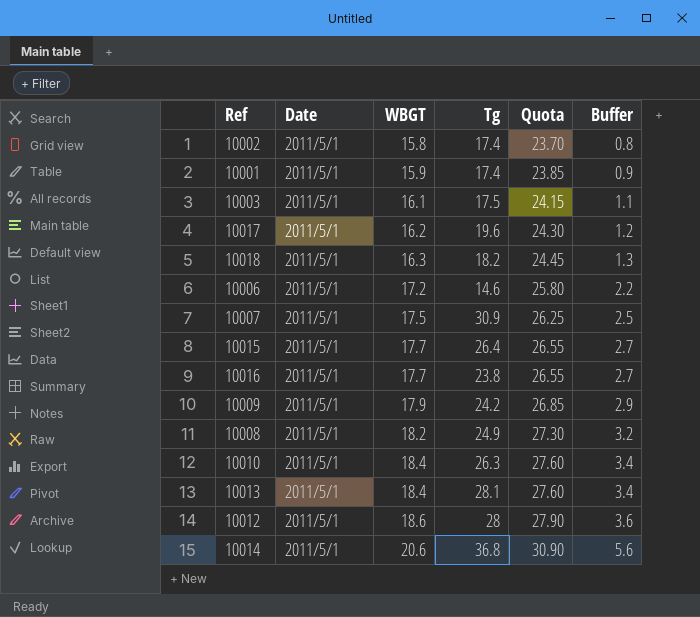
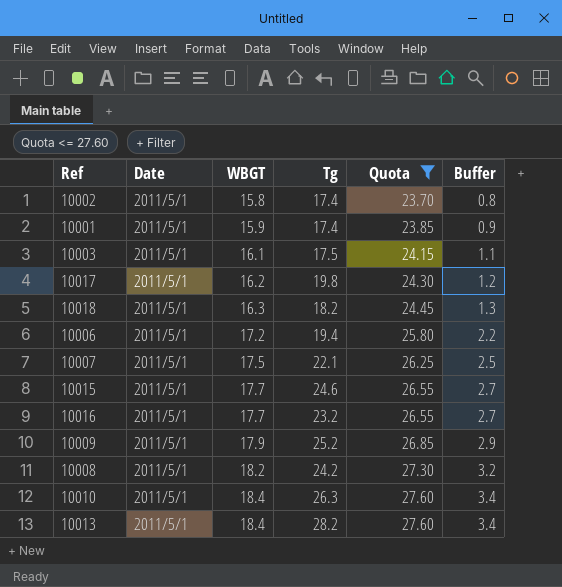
filter: none -> Quota <= 27.60
10017 | Tg: 19.6 -> 19.8
10006 | Tg: 14.6 -> 19.4
10007 | Tg: 30.9 -> 22.1
10015 | Tg: 26.4 -> 24.6
10016 | Tg: 23.8 -> 23.2
10009 | Tg: 24.2 -> 25.2
10008 | Tg: 24.9 -> 24.2
10013 | Tg: 28.1 -> 28.2

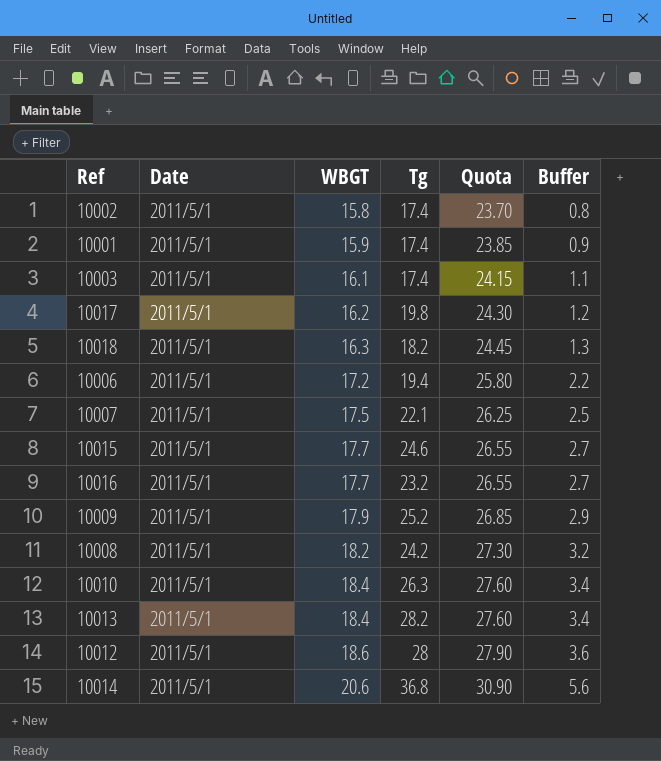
filter: Quota <= 27.60 -> none
10003 | Tg: 17.5 -> 17.4

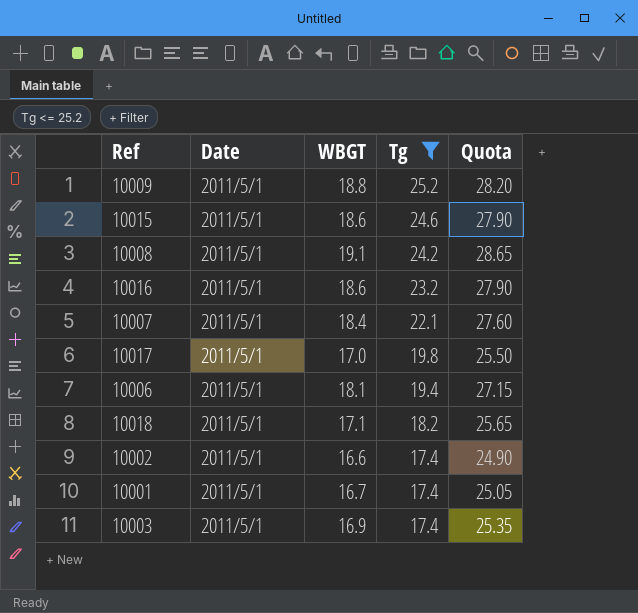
filter: none -> Tg <= 25.2
row order: WBGT ascending -> Tg descending
column Buffer | formula: [WBGT] - 15 -> none
10009 | WBGT: 17.9 -> 18.8
10009 | Quota: 26.85 -> 28.20
10015 | WBGT: 17.7 -> 18.6
10015 | Quota: 26.55 -> 27.90
10008 | WBGT: 18.2 -> 19.1
10008 | Quota: 27.30 -> 28.65
10016 | WBGT: 17.7 -> 18.6
10016 | Quota: 26.55 -> 27.90
10007 | WBGT: 17.5 -> 18.4
10007 | Quota: 26.25 -> 27.60
10017 | WBGT: 16.2 -> 17.0
10017 | Quota: 24.30 -> 25.50
10006 | WBGT: 17.2 -> 18.1
10006 | Quota: 25.80 -> 27.15
10018 | WBGT: 16.3 -> 17.1
10018 | Quota: 24.45 -> 25.65
10002 | WBGT: 15.8 -> 16.6
10002 | Quota: 23.70 -> 24.90
10001 | WBGT: 15.9 -> 16.7
10001 | Quota: 23.85 -> 25.05
10003 | WBGT: 16.1 -> 16.9
10003 | Quota: 24.15 -> 25.35

